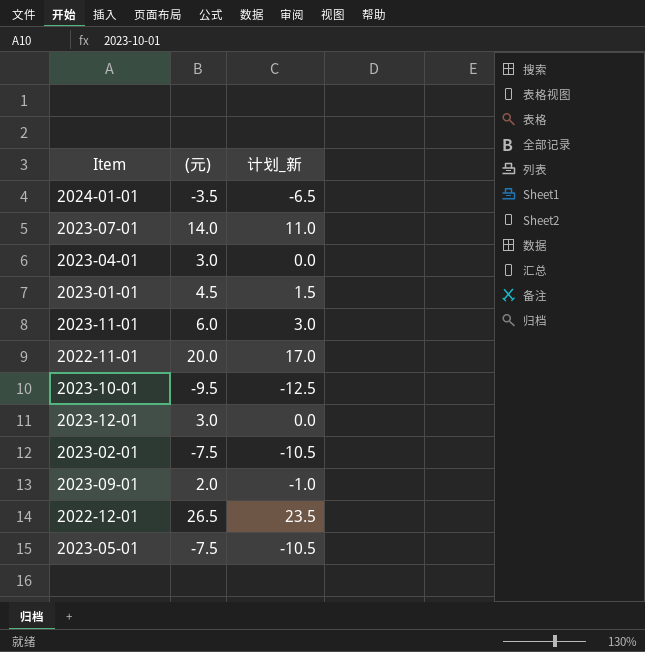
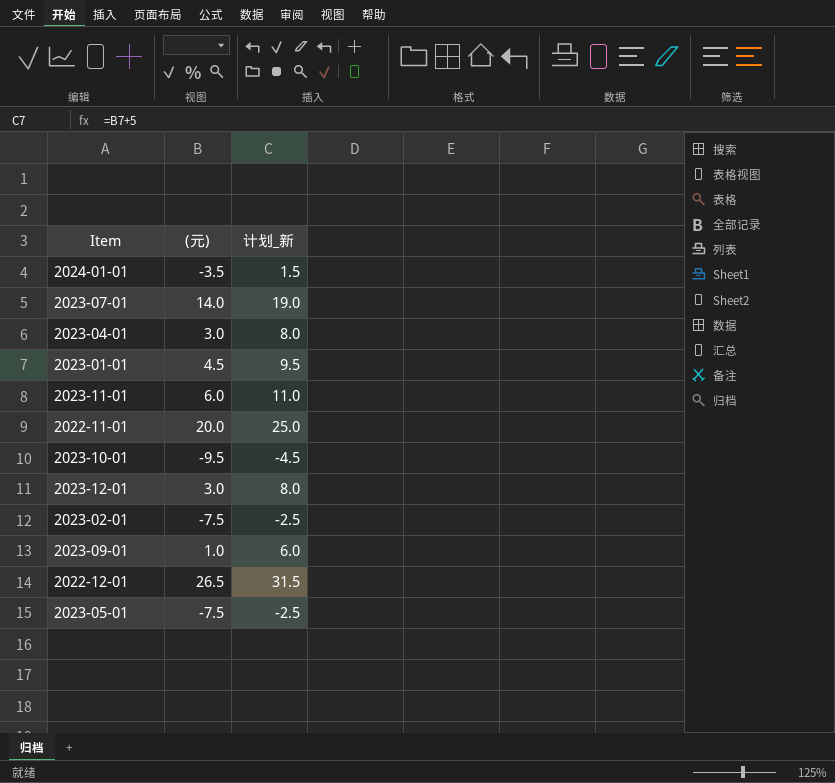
column 计划_新 | formula: [(元)] - 3 -> [(元)] + 5
2023-09-01 | (元): 2.0 -> 1.0

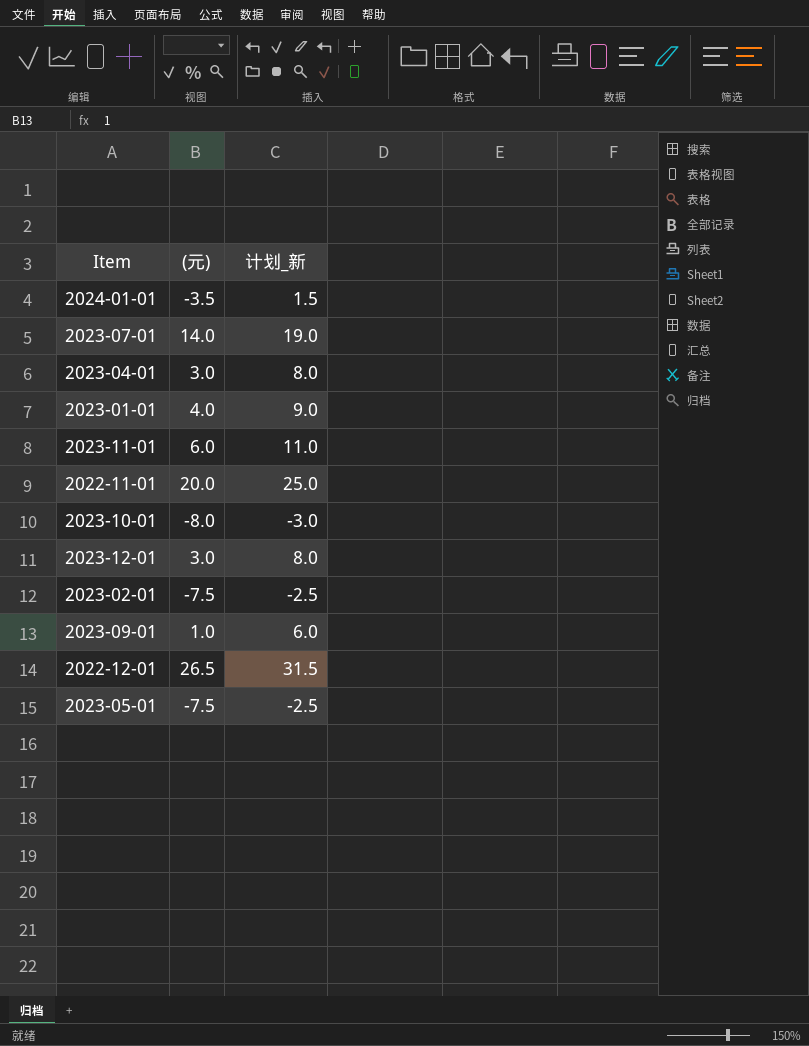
2023-01-01 | (元): 4.5 -> 4.0
2023-01-01 | 计划_新: 9.5 -> 9.0
2023-10-01 | (元): -9.5 -> -8.0
2023-10-01 | 计划_新: -4.5 -> -3.0

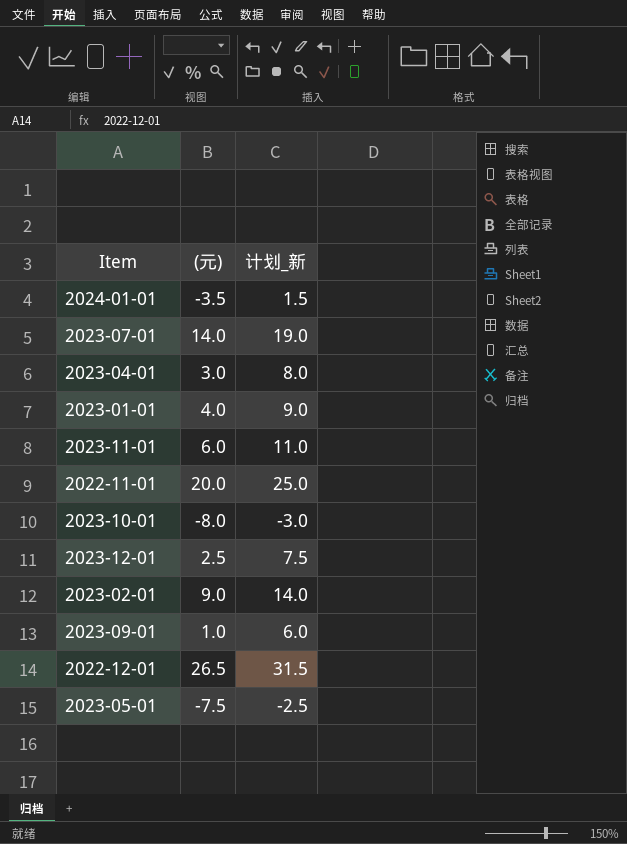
2023-12-01 | (元): 3.0 -> 2.5
2023-12-01 | 计划_新: 8.0 -> 7.5
2023-02-01 | (元): -7.5 -> 9.0
2023-02-01 | 计划_新: -2.5 -> 14.0

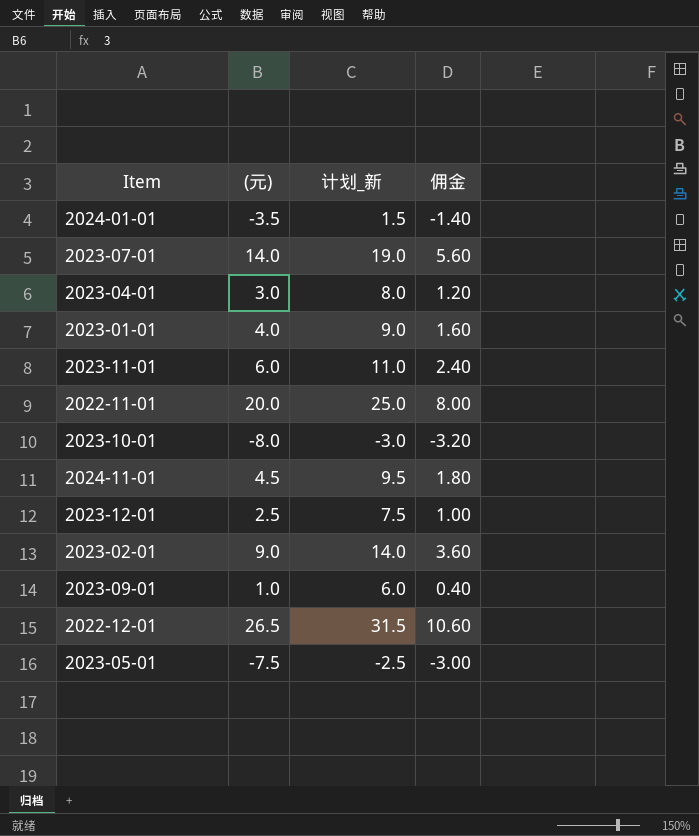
column 佣金 | formula: none -> [(元)] * 0.4
row 2024-11-01: none -> 4.5 | 9.5 | 1.80

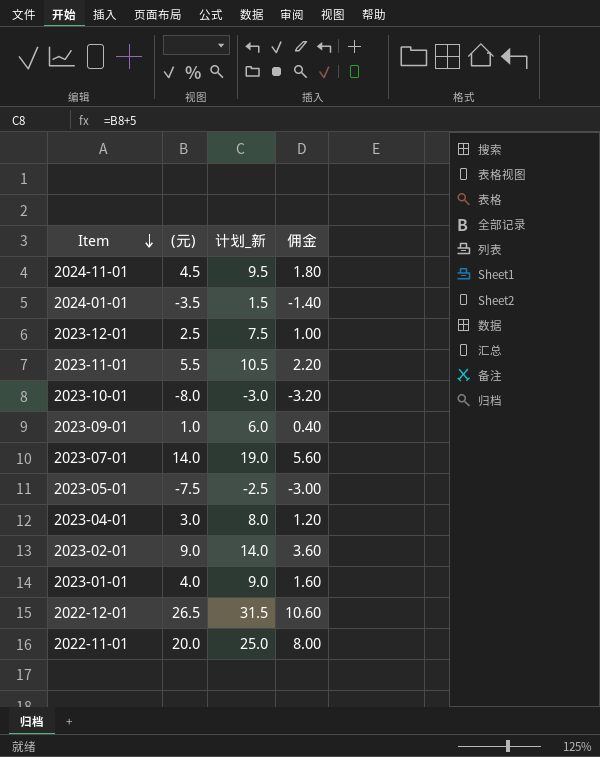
row order: none -> Item descending
2023-11-01 | (元): 6.0 -> 5.5
2023-11-01 | 计划_新: 11.0 -> 10.5
2023-11-01 | 佣金: 2.40 -> 2.20

